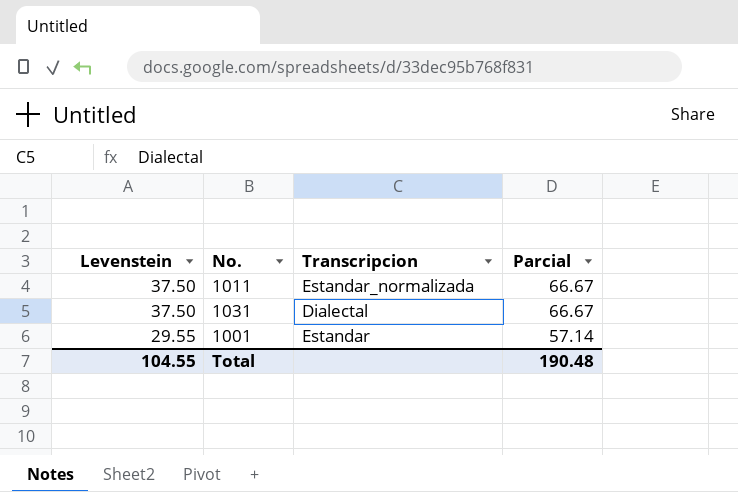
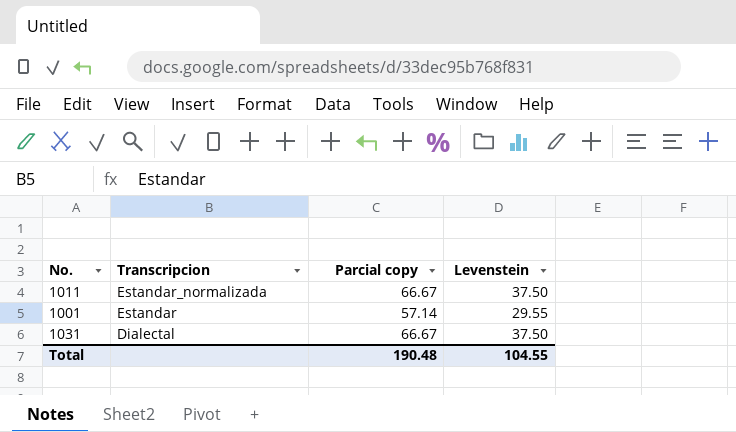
row order: Levenstein descending -> Transcripcion descending
column name: Parcial -> Parcial copy
column Levenstein | position: 1 -> 4

